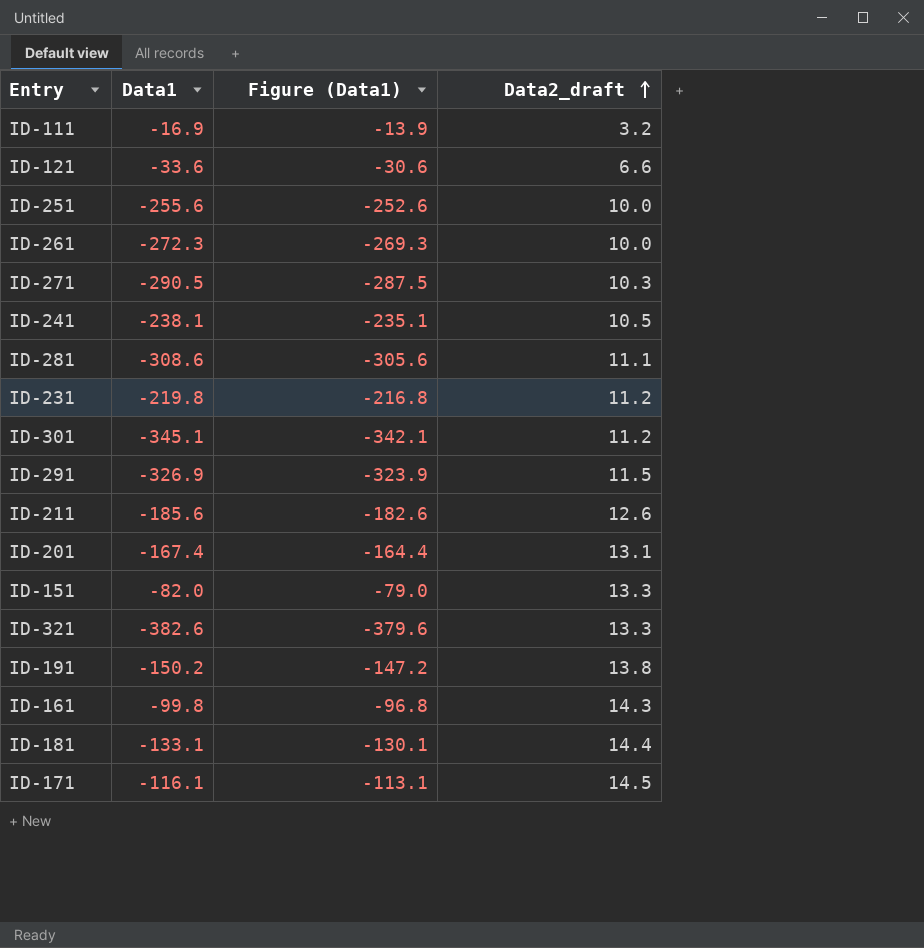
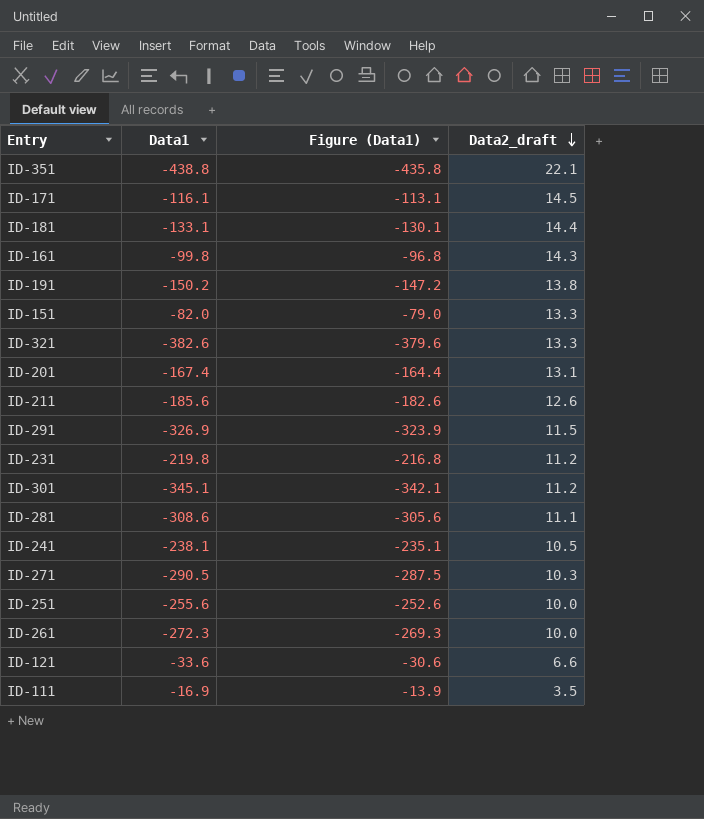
row order: Data2_draft ascending -> Data2_draft descending
row ID-351: none -> -438.8 | -435.8 | 22.1
ID-111 | Data2_draft: 3.2 -> 3.5

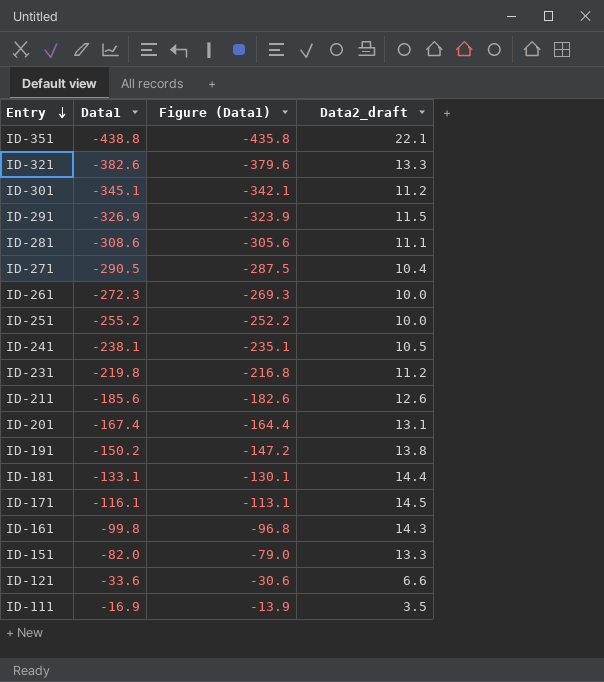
row order: Data2_draft descending -> Entry descending
ID-271 | Data2_draft: 10.3 -> 10.4
ID-251 | Data1: -255.6 -> -255.2
ID-251 | Figure (Data1): -252.6 -> -252.2

